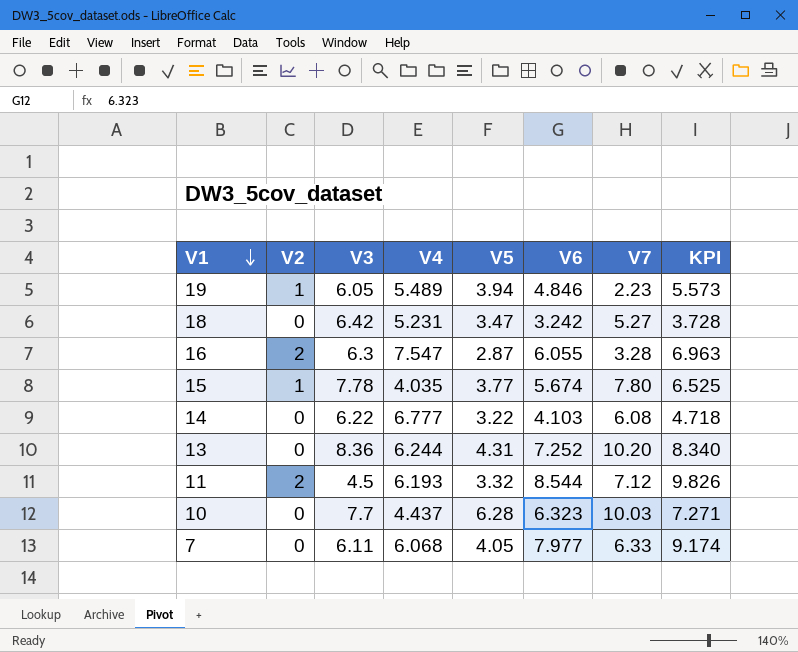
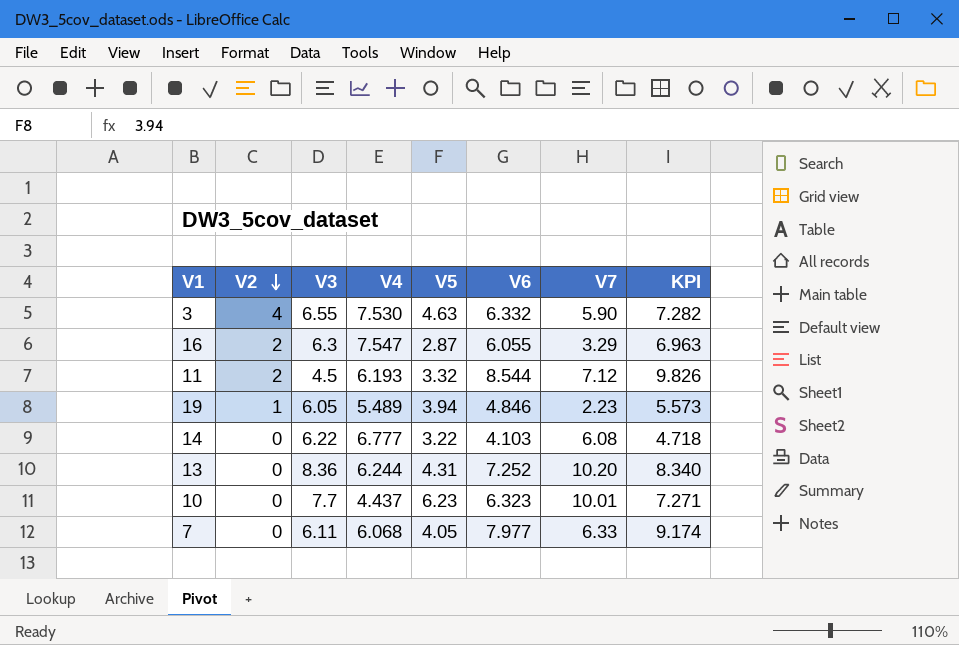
row order: V1 descending -> V2 descending
row 18: 0 | 6.42 | 5.231 | 3.47 | 3.242 | 5.27 | 3.728 -> none
row 15: 1 | 7.78 | 4.035 | 3.77 | 5.674 | 7.80 | 6.525 -> none
row 3: none -> 4 | 6.55 | 7.530 | 4.63 | 6.332 | 5.90 | 7.282
16 | V7: 3.28 -> 3.29
10 | V5: 6.28 -> 6.23
10 | V7: 10.03 -> 10.01

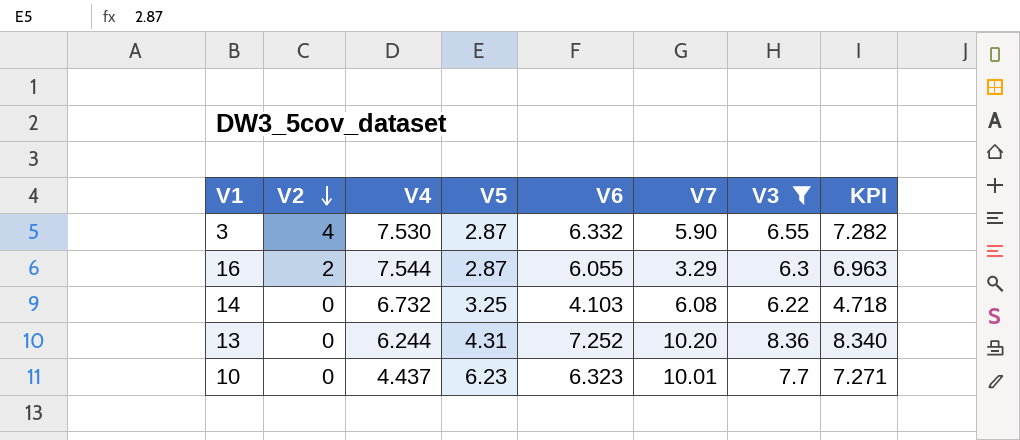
filter: none -> V3 >= 6.22
column V3 | position: 3 -> 7
3 | V5: 4.63 -> 2.87
16 | V4: 7.547 -> 7.544
14 | V4: 6.777 -> 6.732
14 | V5: 3.22 -> 3.25

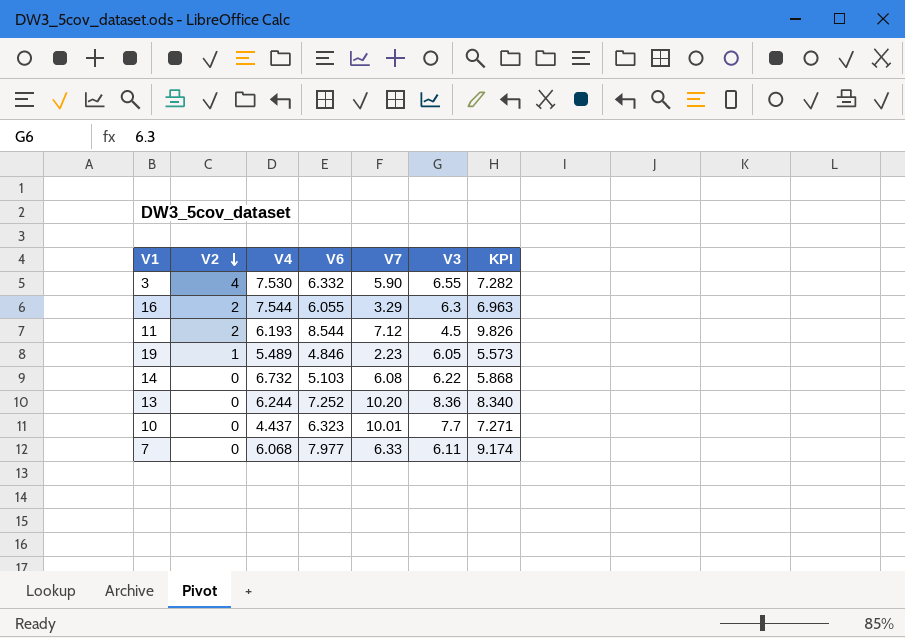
filter: V3 >= 6.22 -> none
column V5 | position: 4 -> none
14 | V6: 4.103 -> 5.103
14 | KPI: 4.718 -> 5.868

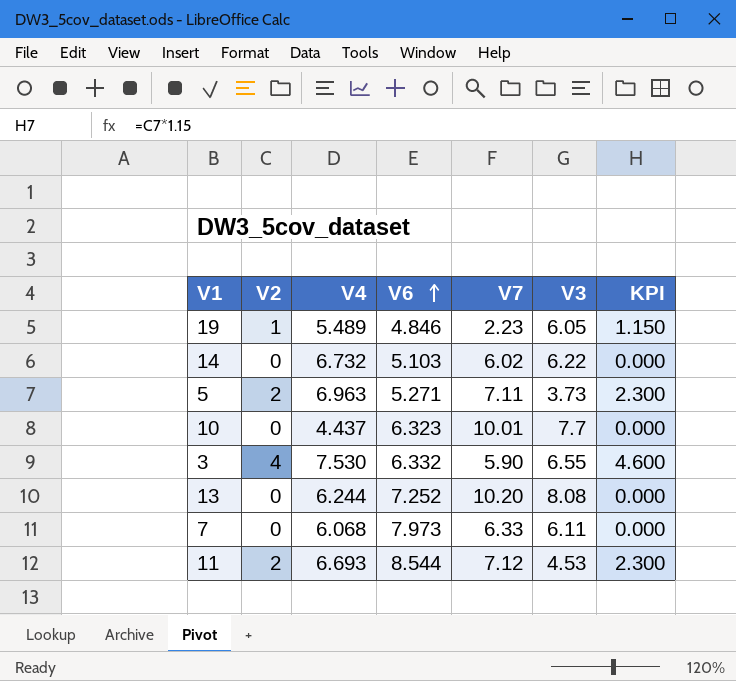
row order: V2 descending -> V6 ascending
column KPI | formula: [V6] * 1.15 -> [V2] * 1.15
row 16: 2 | 7.544 | 6.055 | 3.29 | 6.3 | 6.963 -> none
14 | V7: 6.08 -> 6.02
row 5: none -> 2 | 6.963 | 5.271 | 7.11 | 3.73 | 2.300
13 | V3: 8.36 -> 8.08
7 | V6: 7.977 -> 7.973
11 | V4: 6.193 -> 6.693
11 | V3: 4.5 -> 4.53

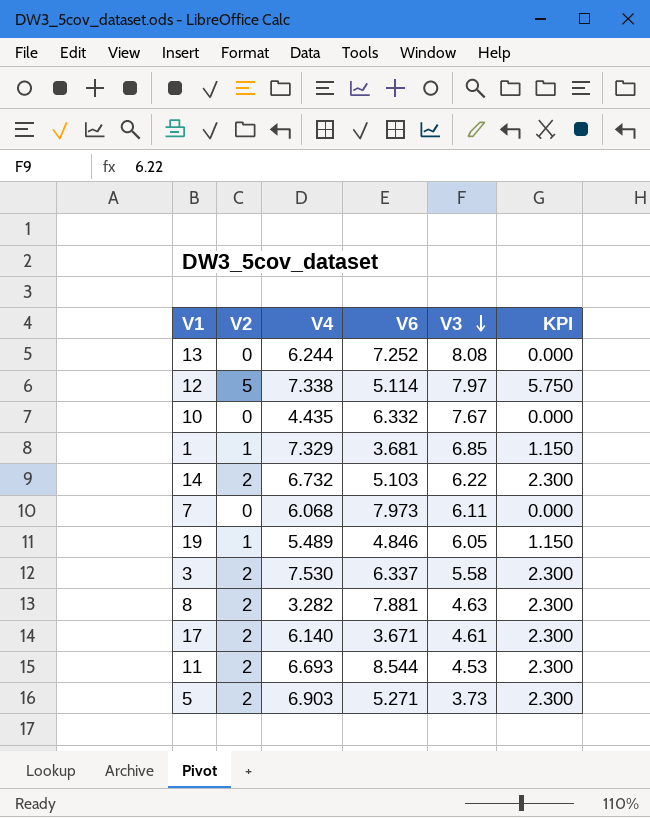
row order: V6 ascending -> V3 descending
column V7 | position: 5 -> none
row 12: none -> 5 | 7.338 | 5.114 | 7.97 | 5.750
10 | V4: 4.437 -> 4.435
10 | V6: 6.323 -> 6.332
10 | V3: 7.7 -> 7.67
row 1: none -> 1 | 7.329 | 3.681 | 6.85 | 1.150
14 | V2: 0 -> 2
14 | KPI: 0.000 -> 2.300
3 | V2: 4 -> 2
3 | V6: 6.332 -> 6.337
3 | V3: 6.55 -> 5.58
3 | KPI: 4.600 -> 2.300
row 8: none -> 2 | 3.282 | 7.881 | 4.63 | 2.300
row 17: none -> 2 | 6.140 | 3.671 | 4.61 | 2.300
5 | V4: 6.963 -> 6.903

